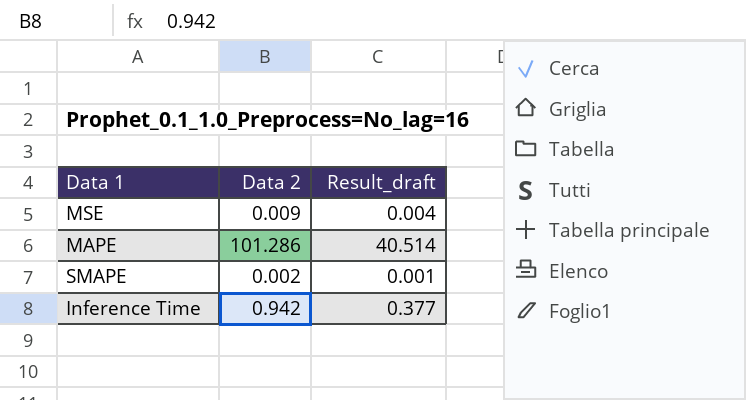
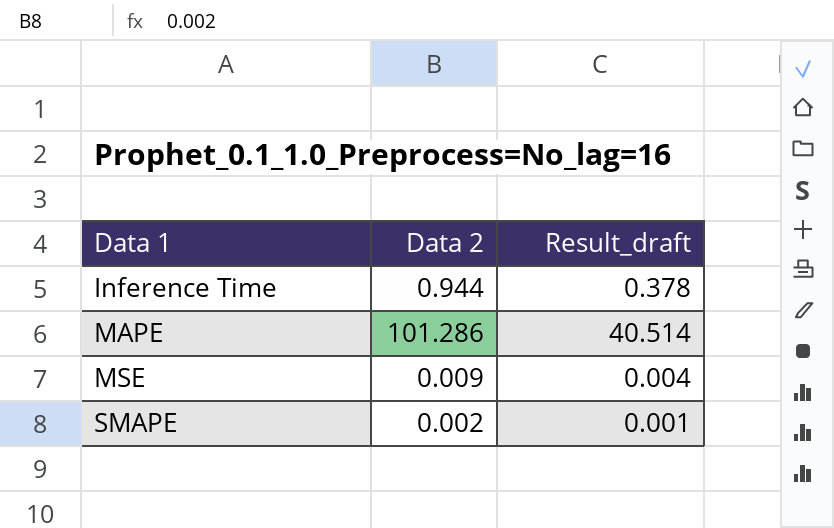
row order: none -> Data 1 ascending
Inference Time | Data 2: 0.942 -> 0.944
Inference Time | Result_draft: 0.377 -> 0.378

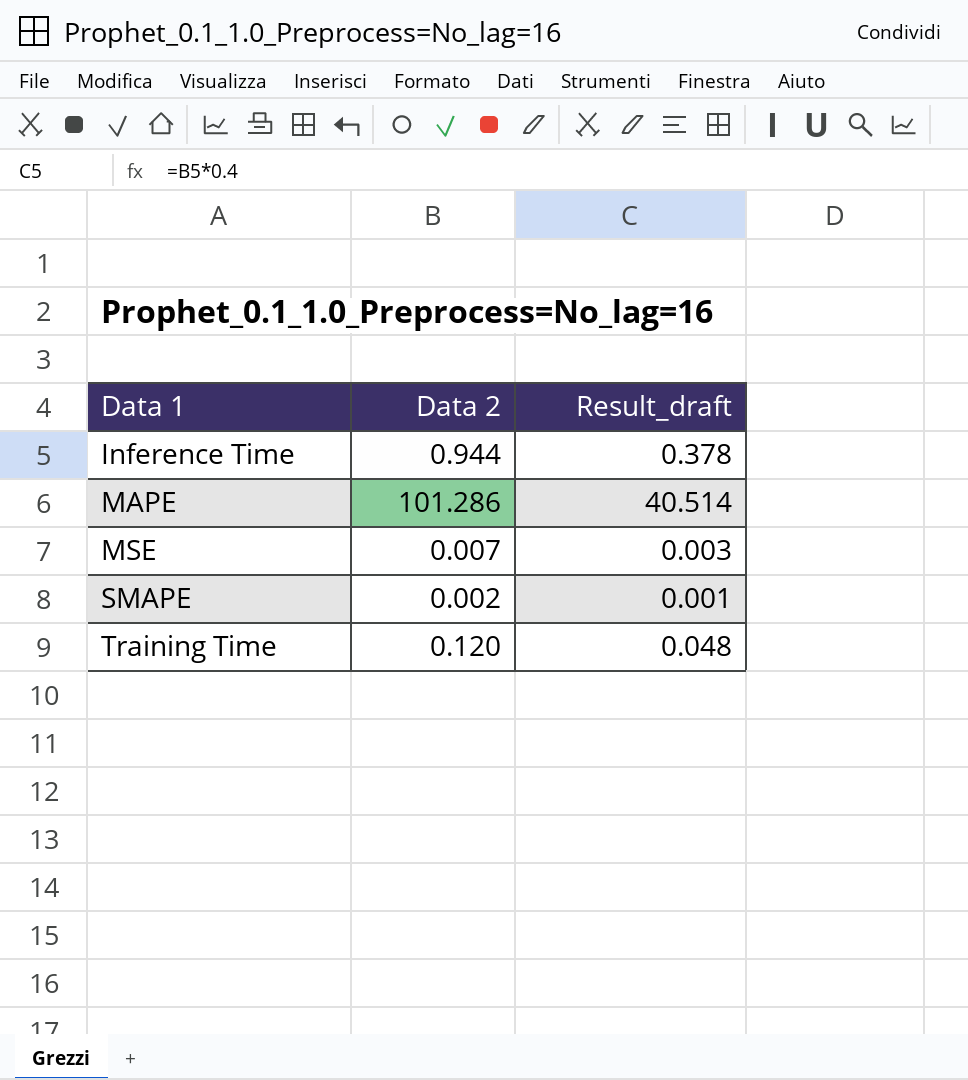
MSE | Data 2: 0.009 -> 0.007
MSE | Result_draft: 0.004 -> 0.003
row Training Time: none -> 0.120 | 0.048

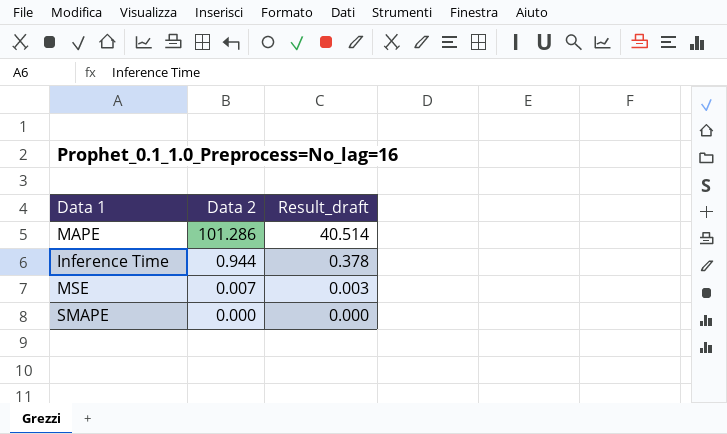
row order: Data 1 ascending -> Data 2 descending
row Training Time: 0.120 | 0.048 -> none
SMAPE | Data 2: 0.002 -> 0.000
SMAPE | Result_draft: 0.001 -> 0.000

